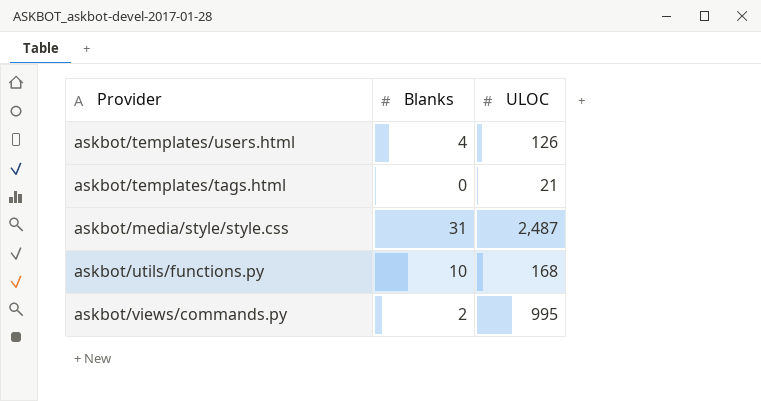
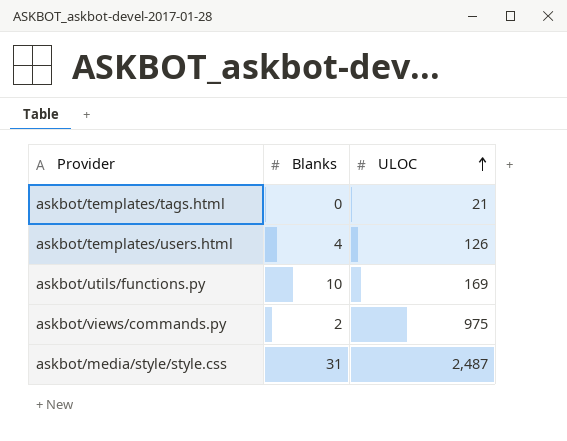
row order: none -> ULOC ascending
askbot/utils/functions.py | ULOC: 168 -> 169
askbot/views/commands.py | ULOC: 995 -> 975

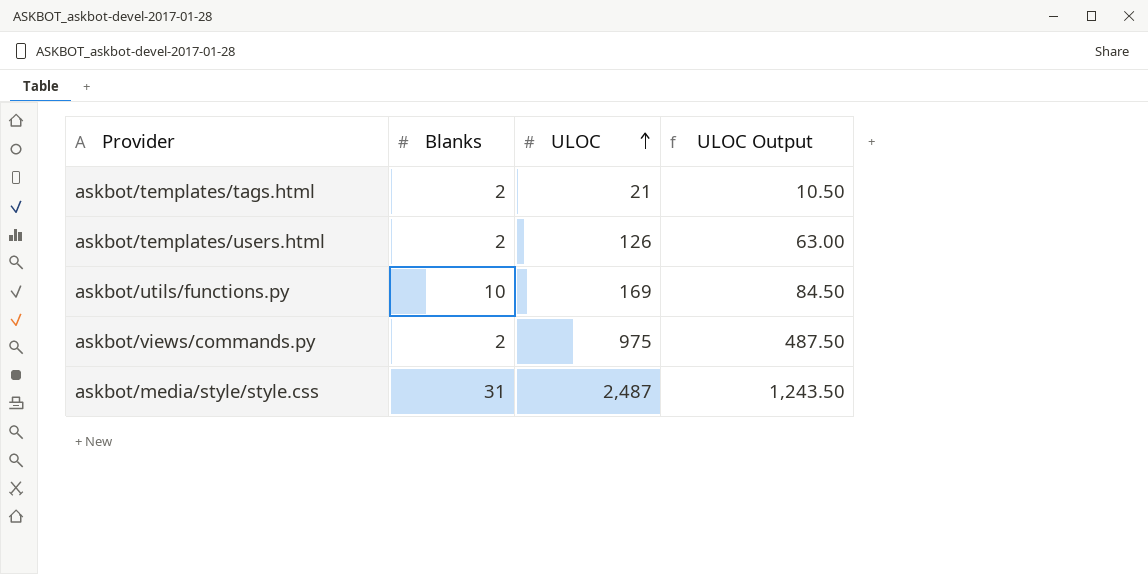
column ULOC Output | formula: none -> [ULOC] * 0.5
askbot/templates/tags.html | Blanks: 0 -> 2
askbot/templates/users.html | Blanks: 4 -> 2

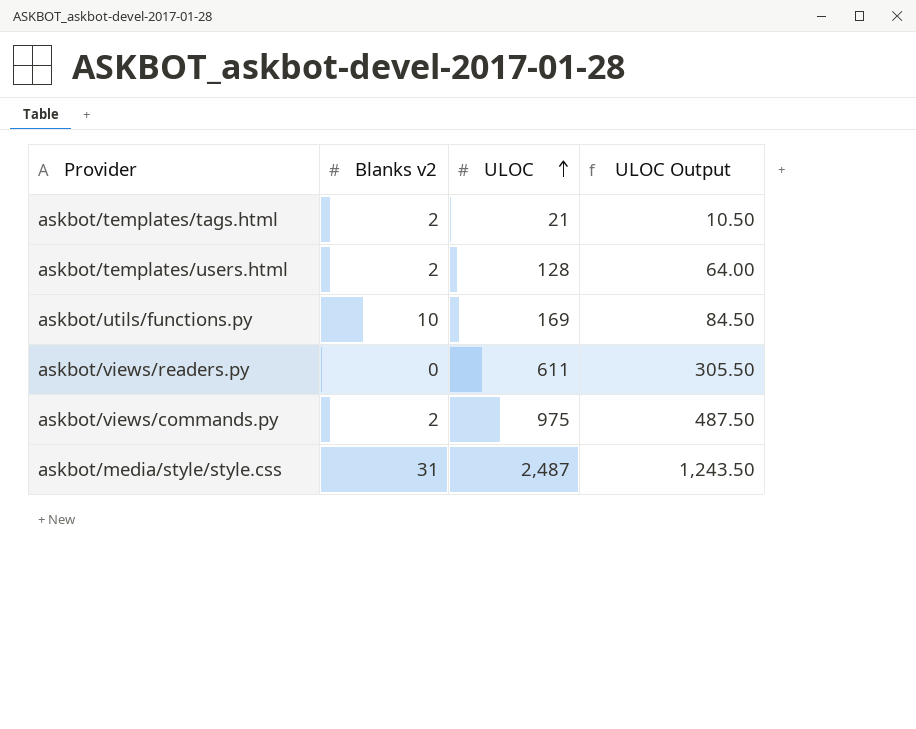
column name: Blanks -> Blanks v2
askbot/templates/users.html | ULOC: 126 -> 128
askbot/templates/users.html | ULOC Output: 63.00 -> 64.00
row askbot/views/readers.py: none -> 0 | 611 | 305.50

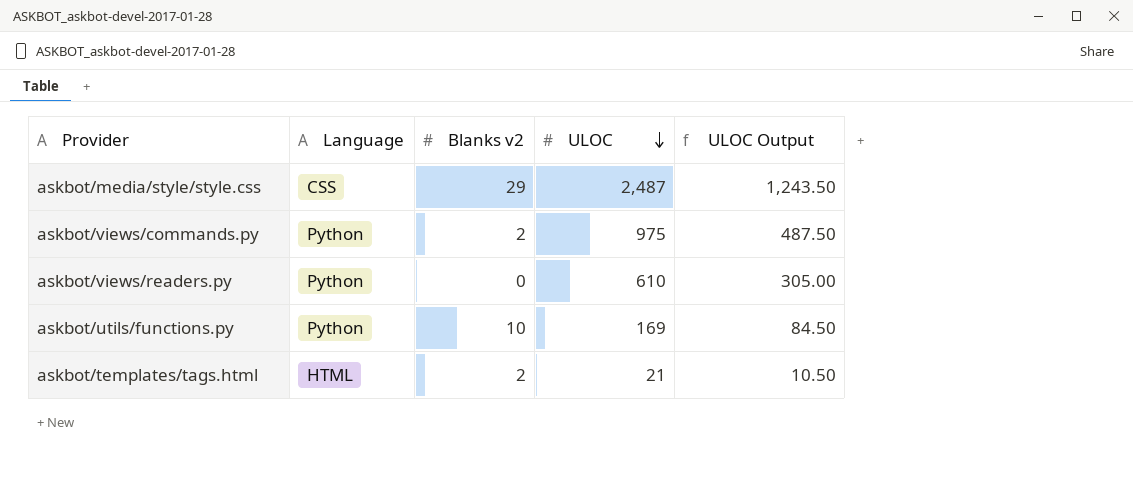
row order: ULOC ascending -> ULOC descending
column Language | position: none -> 2
row askbot/templates/users.html: 2 | 128 | 64.00 -> none
askbot/media/style/style.css | Blanks v2: 31 -> 29
askbot/views/readers.py | ULOC: 611 -> 610
askbot/views/readers.py | ULOC Output: 305.50 -> 305.00

